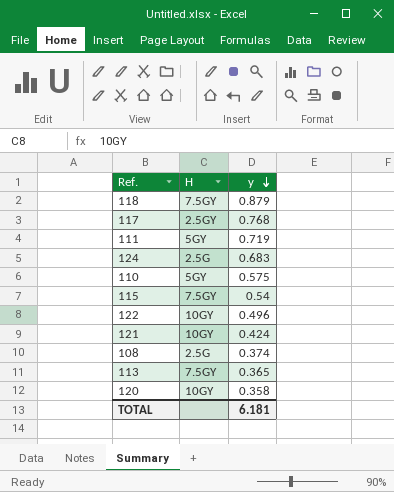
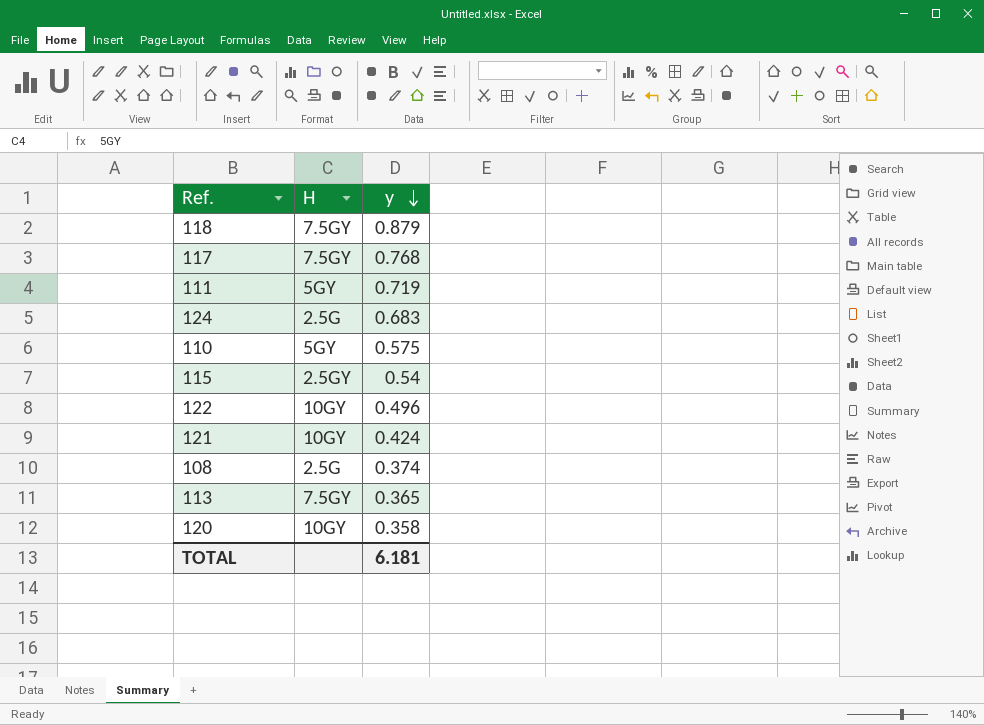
117 | H: 2.5GY -> 7.5GY
115 | H: 7.5GY -> 2.5GY

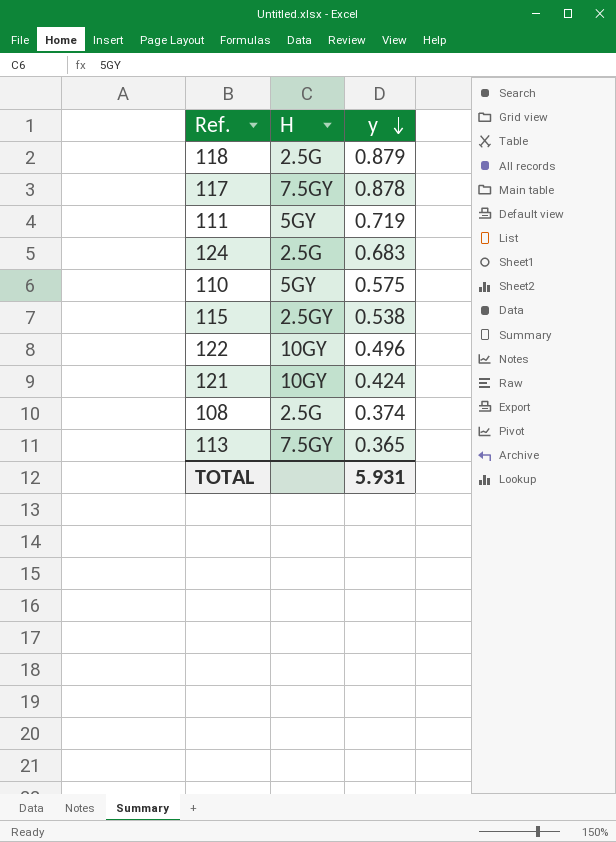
row 120: 10GY | 0.358 -> none
118 | H: 7.5GY -> 2.5G
117 | y: 0.768 -> 0.878
115 | y: 0.54 -> 0.538
TOTAL | y: 6.181 -> 5.931

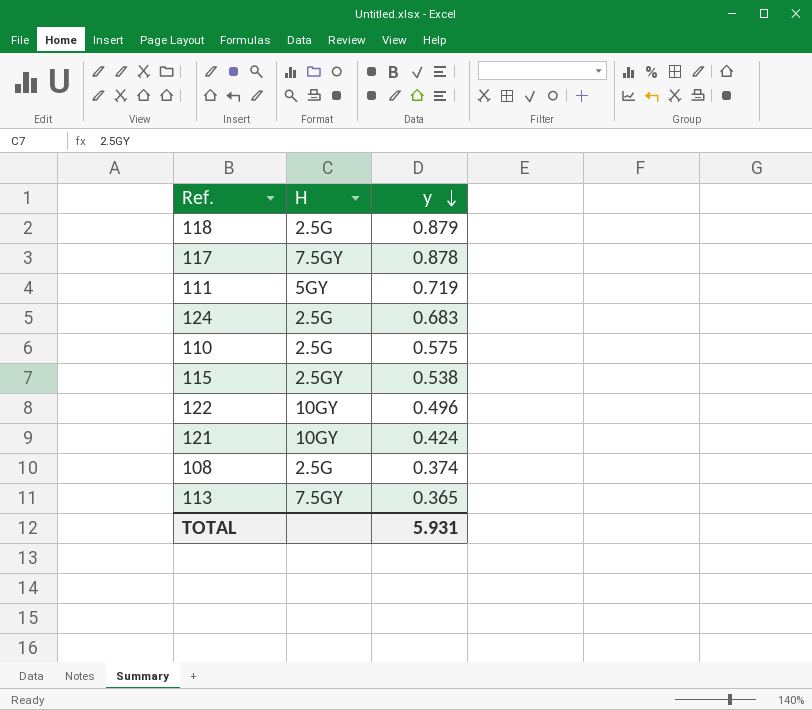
110 | H: 5GY -> 2.5G

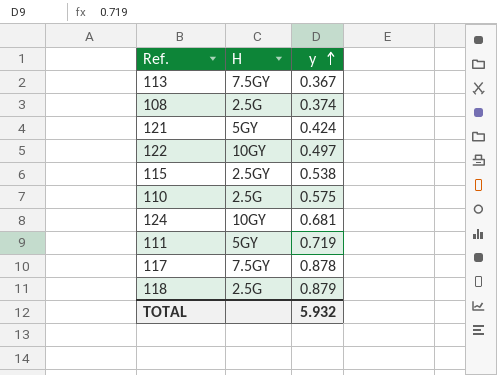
row order: y descending -> y ascending
113 | y: 0.365 -> 0.367
121 | H: 10GY -> 5GY
122 | y: 0.496 -> 0.497
124 | H: 2.5G -> 10GY
124 | y: 0.683 -> 0.681
TOTAL | y: 5.931 -> 5.932

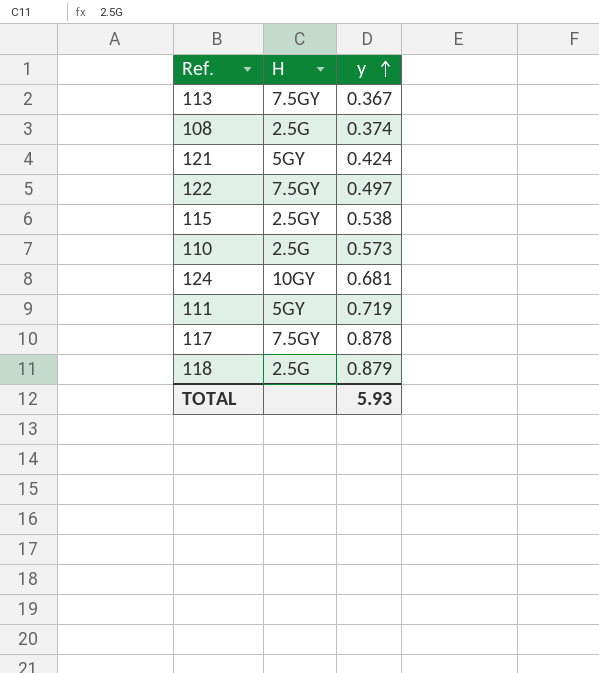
122 | H: 10GY -> 7.5GY
110 | y: 0.575 -> 0.573
TOTAL | y: 5.932 -> 5.93

